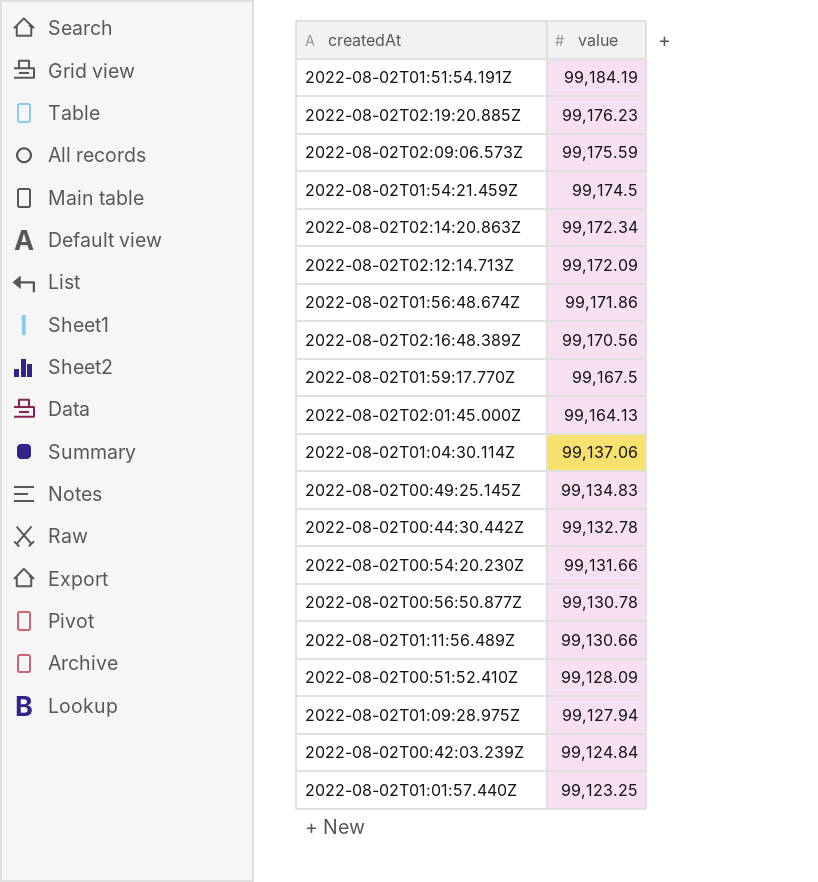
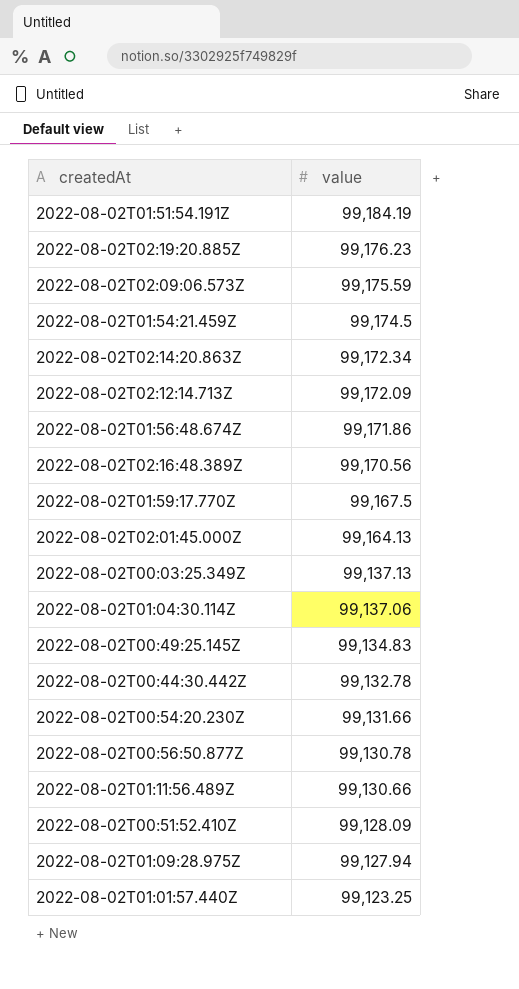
row 2022-08-02T00:42:03.239Z: 99,124.84 -> none
row 2022-08-02T00:03:25.349Z: none -> 99,137.13

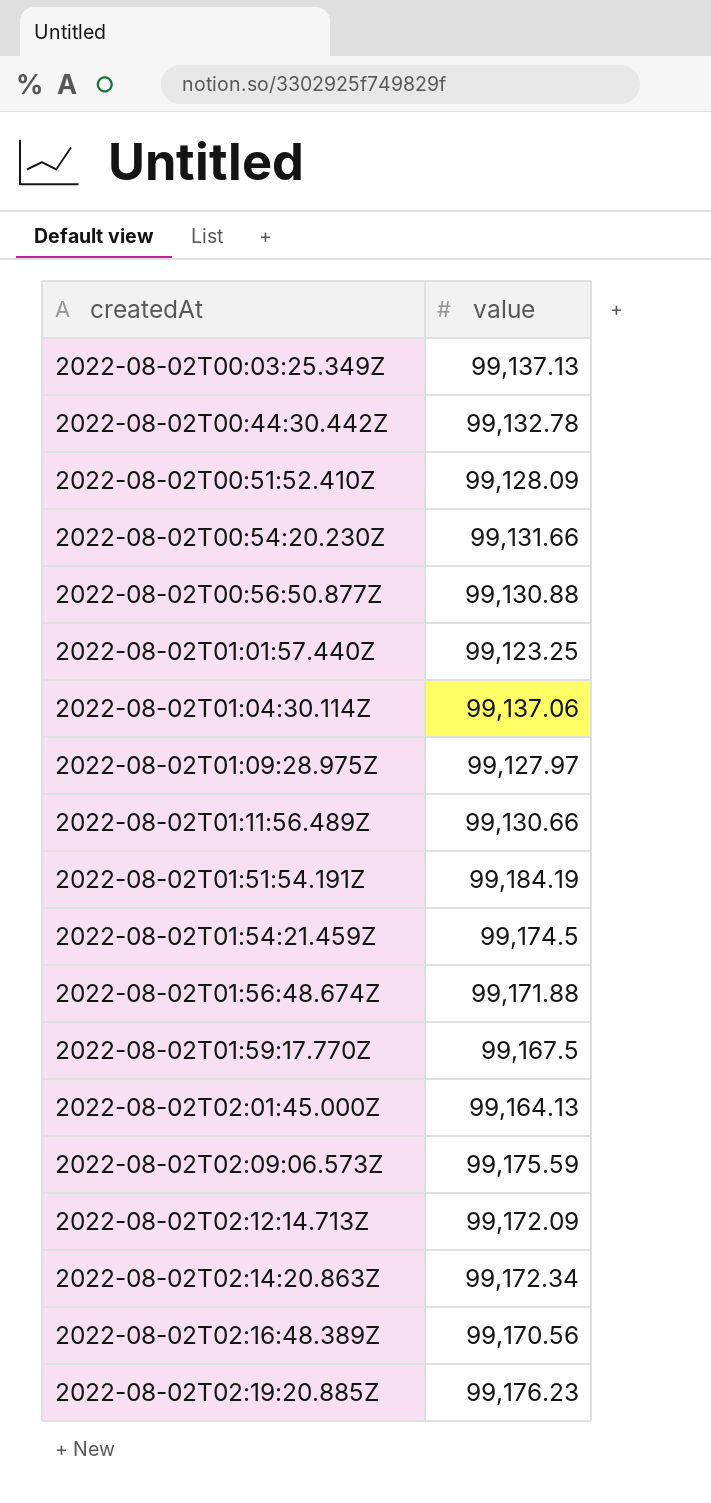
row order: value descending -> createdAt ascending
row 2022-08-02T00:49:25.145Z: 99,134.83 -> none
2022-08-02T00:56:50.877Z | value: 99,130.78 -> 99,130.88
2022-08-02T01:09:28.975Z | value: 99,127.94 -> 99,127.97
2022-08-02T01:56:48.674Z | value: 99,171.86 -> 99,171.88

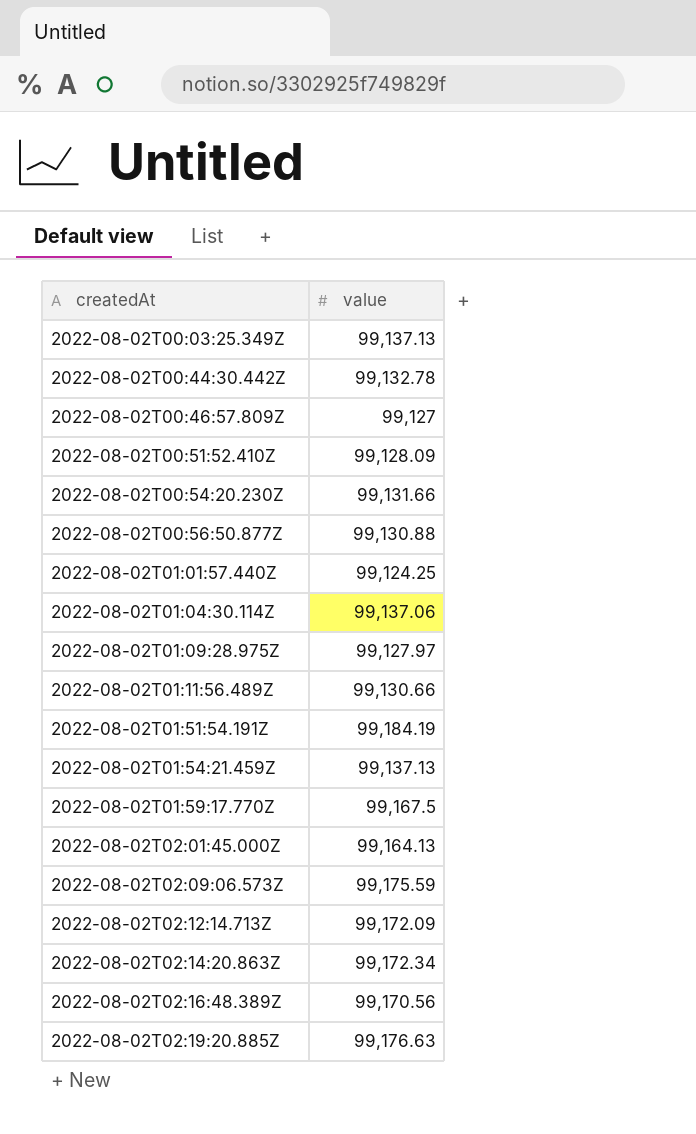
row 2022-08-02T01:56:48.674Z: 99,171.88 -> none
row 2022-08-02T00:46:57.809Z: none -> 99,127
2022-08-02T01:01:57.440Z | value: 99,123.25 -> 99,124.25
2022-08-02T01:54:21.459Z | value: 99,174.5 -> 99,137.13
2022-08-02T02:19:20.885Z | value: 99,176.23 -> 99,176.63

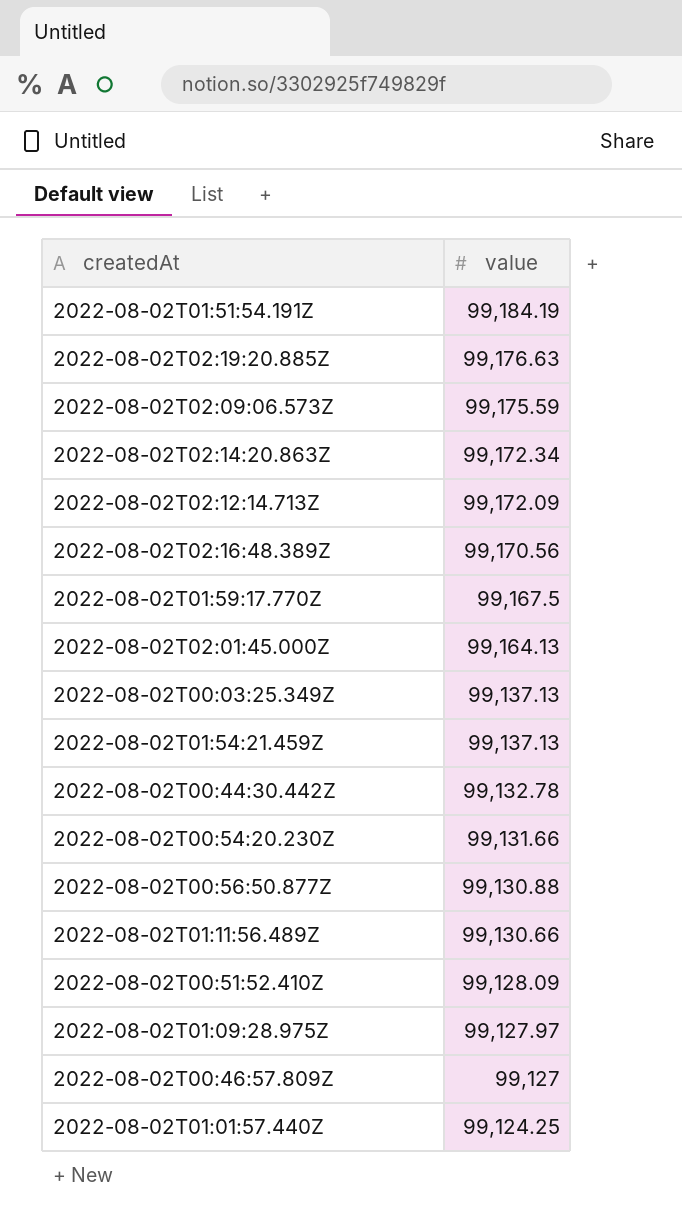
row order: createdAt ascending -> value descending
row 2022-08-02T01:04:30.114Z: 99,137.06 -> none

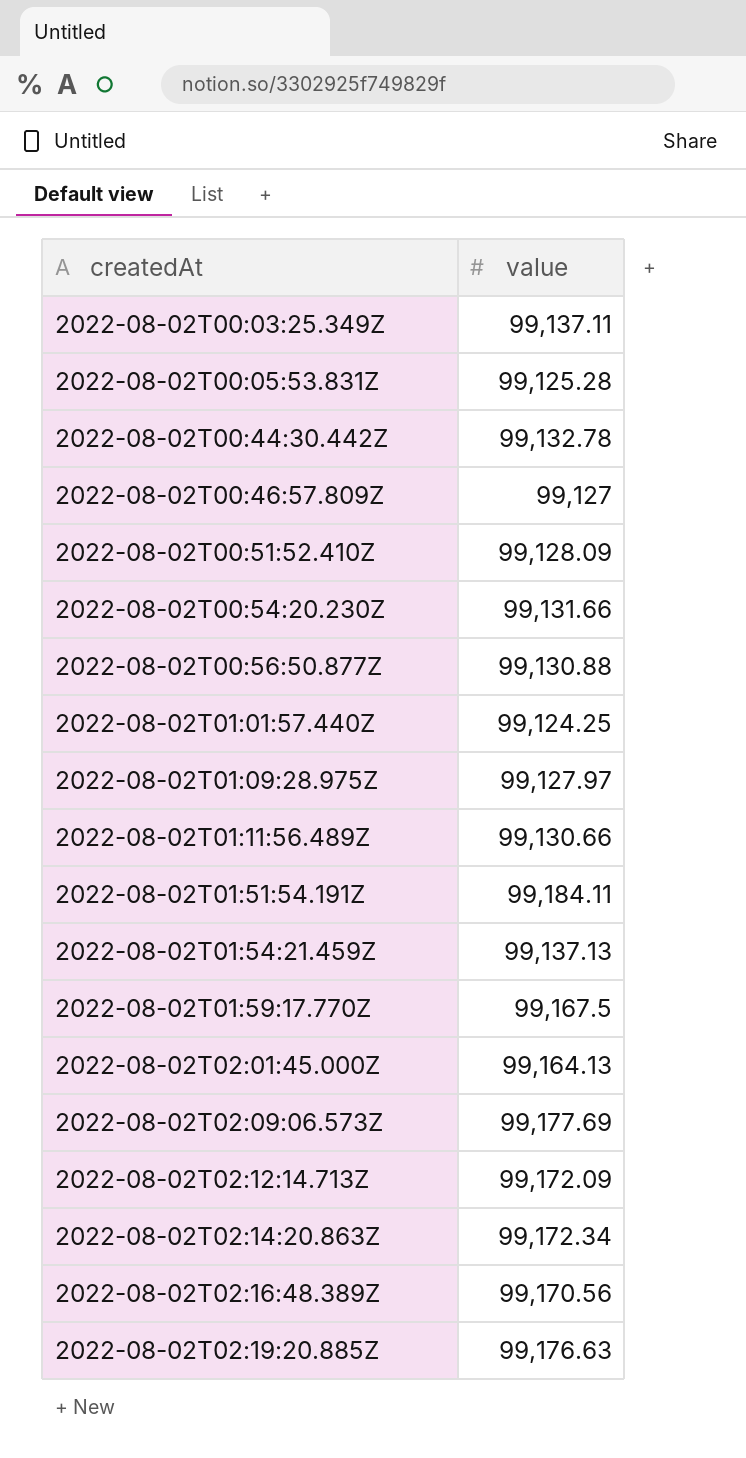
row order: value descending -> createdAt ascending
2022-08-02T00:03:25.349Z | value: 99,137.13 -> 99,137.11
row 2022-08-02T00:05:53.831Z: none -> 99,125.28
2022-08-02T01:51:54.191Z | value: 99,184.19 -> 99,184.11
2022-08-02T02:09:06.573Z | value: 99,175.59 -> 99,177.69

